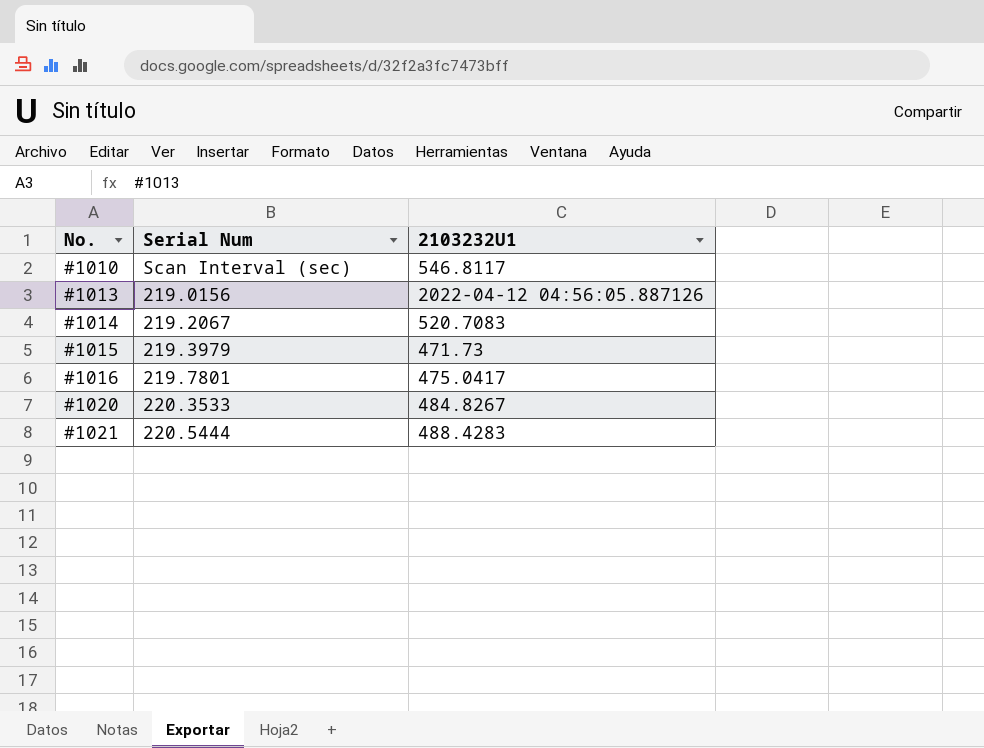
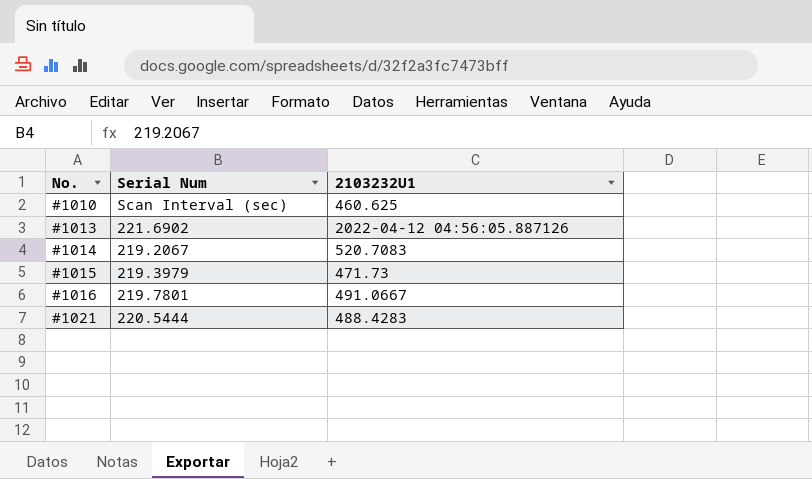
row #1020: 220.3533 | 484.8267 -> none
#1010 | 2103232U1: 546.8117 -> 460.625
#1013 | Serial Num: 219.0156 -> 221.6902
#1016 | 2103232U1: 475.0417 -> 491.0667

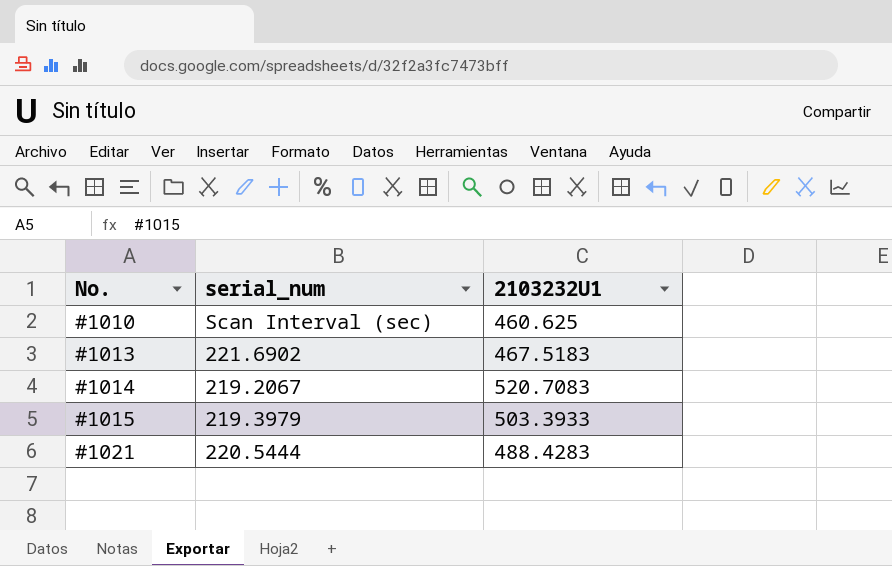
column name: Serial Num -> serial_num
row #1016: 219.7801 | 491.0667 -> none
#1013 | 2103232U1: 2022-04-12 04:56:05.887126 -> 467.5183
#1015 | 2103232U1: 471.73 -> 503.3933

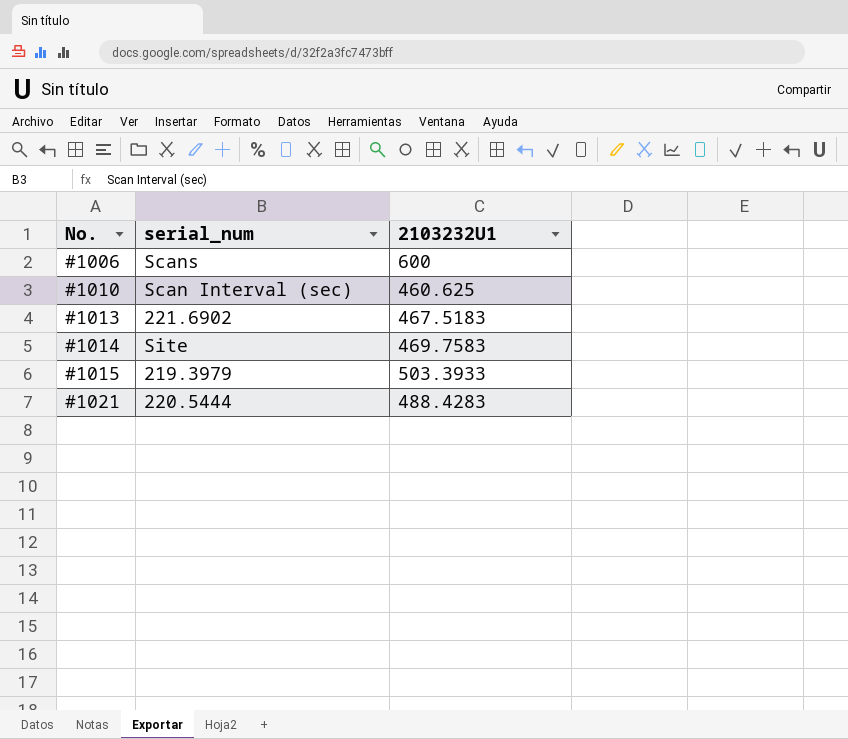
row #1006: none -> Scans | 600
#1014 | serial_num: 219.2067 -> Site
#1014 | 2103232U1: 520.7083 -> 469.7583

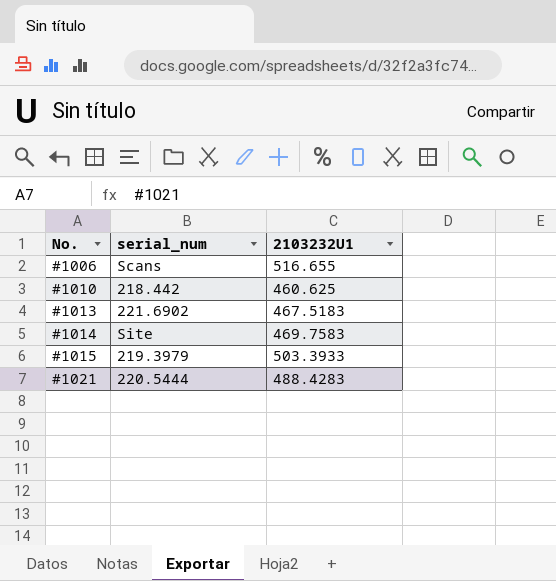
#1006 | 2103232U1: 600 -> 516.655
#1010 | serial_num: Scan Interval (sec) -> 218.442

